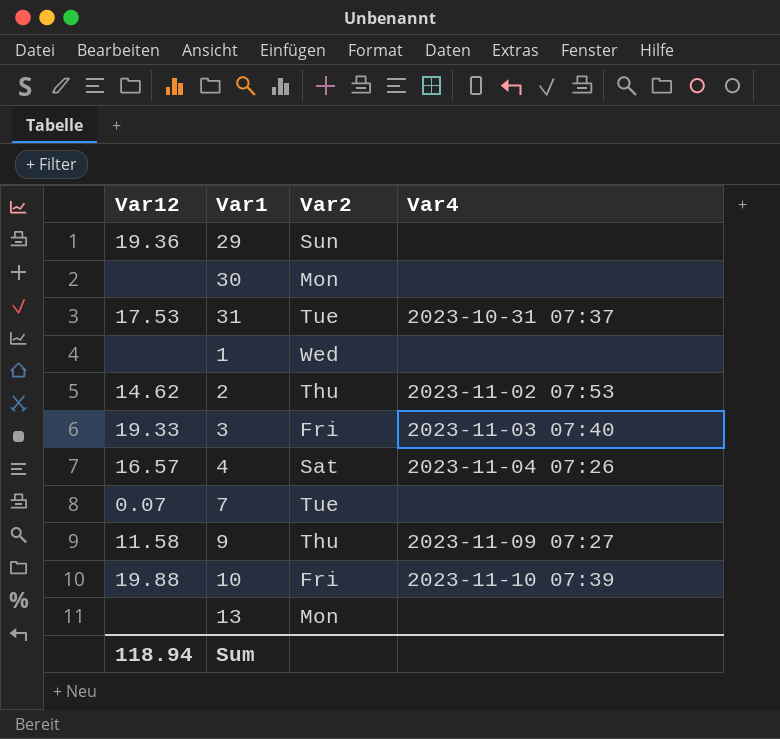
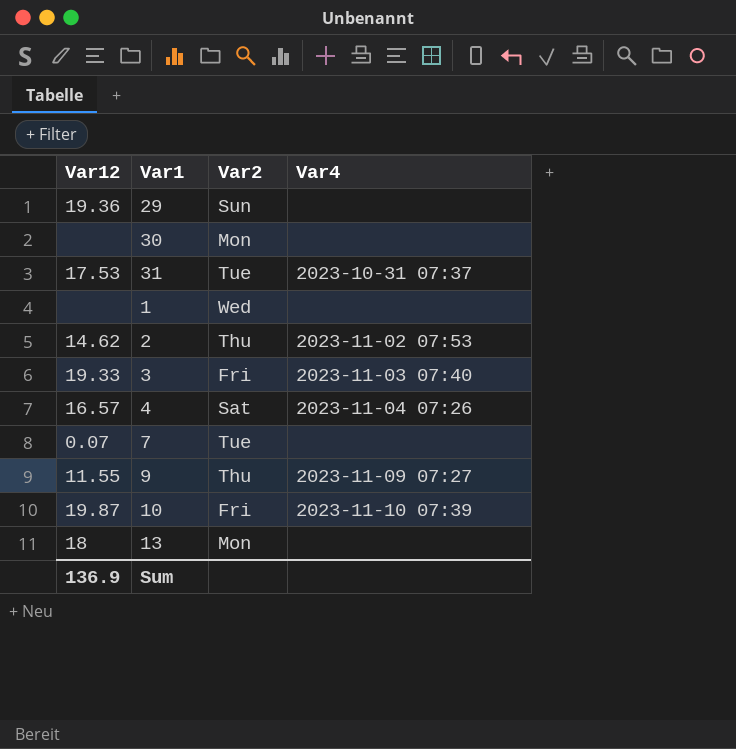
9 | Var12: 11.58 -> 11.55
10 | Var12: 19.88 -> 19.87
13 | Var12: none -> 18
Sum | Var12: 118.94 -> 136.9

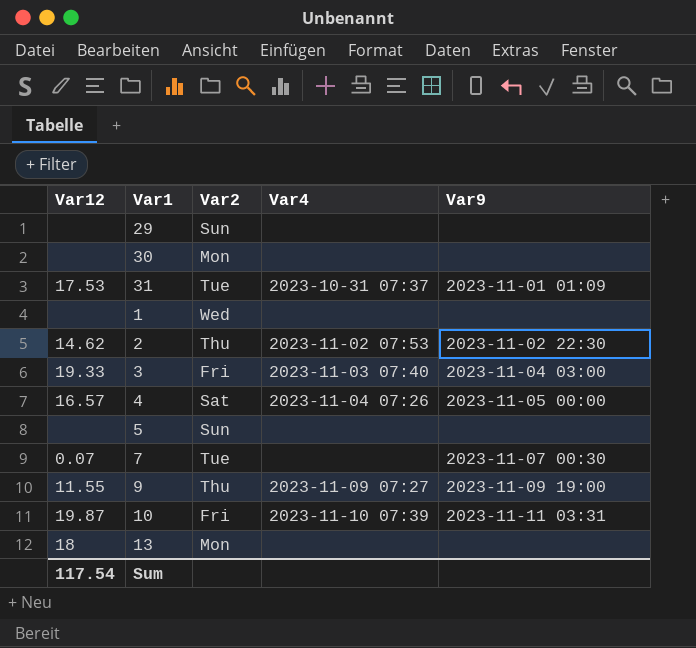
column Var9 | position: none -> 5
29 | Var12: 19.36 -> none
row 5: none -> none | Sun | none | none
Sum | Var12: 136.9 -> 117.54

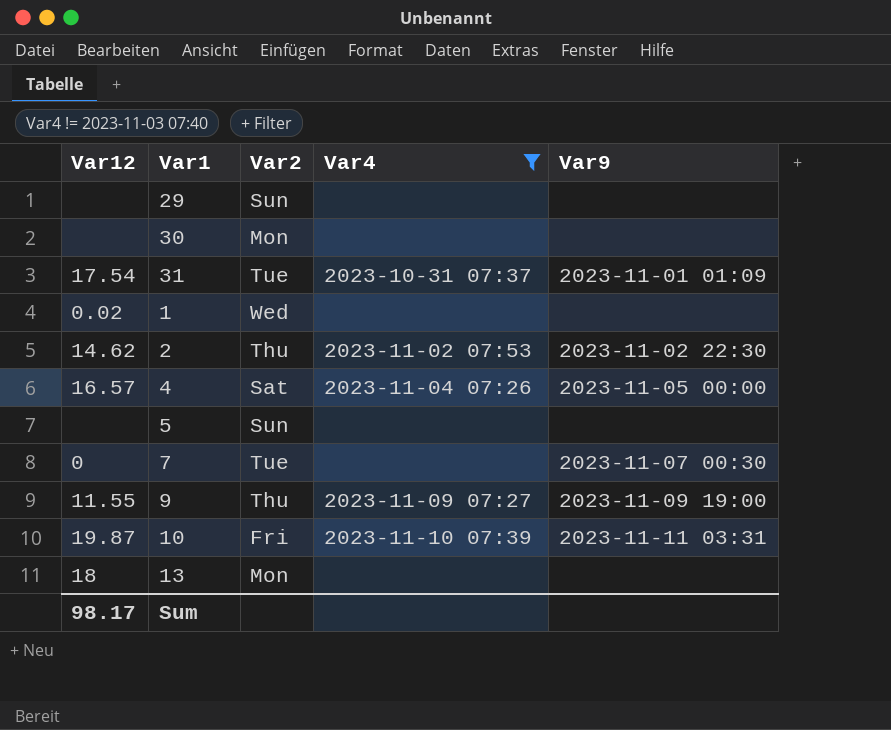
filter: none -> Var4 != 2023-11-03 07:40
31 | Var12: 17.53 -> 17.54
1 | Var12: none -> 0.02
7 | Var12: 0.07 -> 0
Sum | Var12: 117.54 -> 98.17

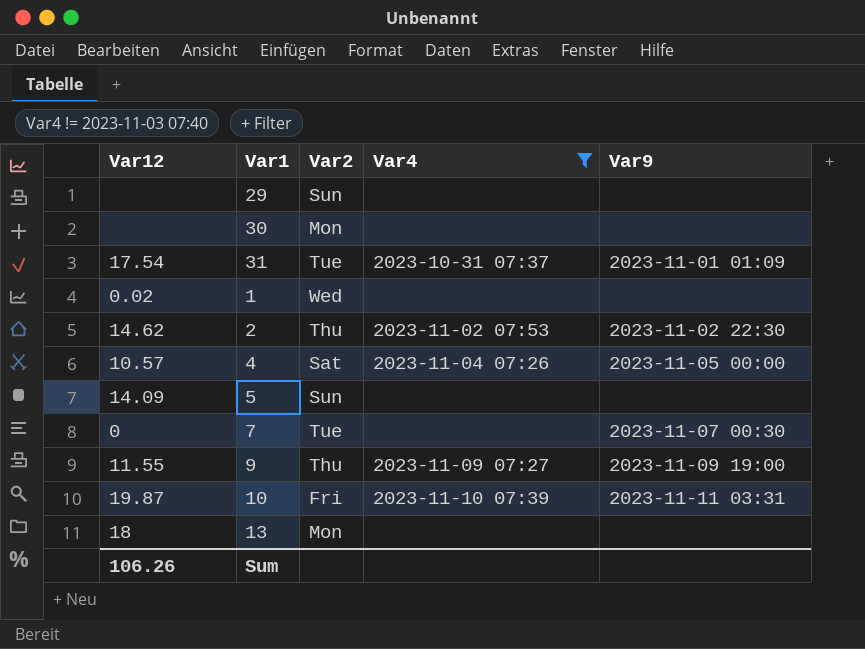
4 | Var12: 16.57 -> 10.57
5 | Var12: none -> 14.09
Sum | Var12: 98.17 -> 106.26

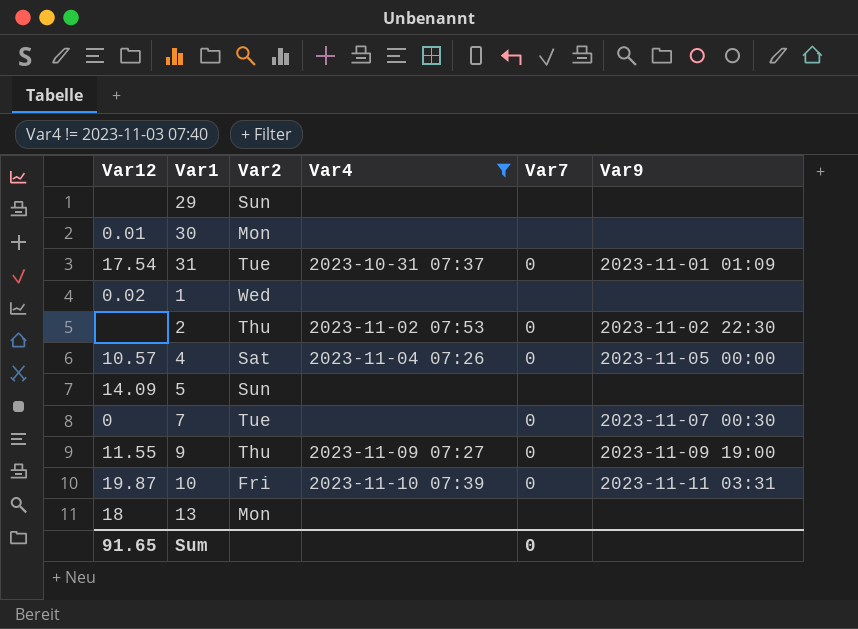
column Var7 | position: none -> 5
30 | Var12: none -> 0.01
2 | Var12: 14.62 -> none
Sum | Var12: 106.26 -> 91.65

